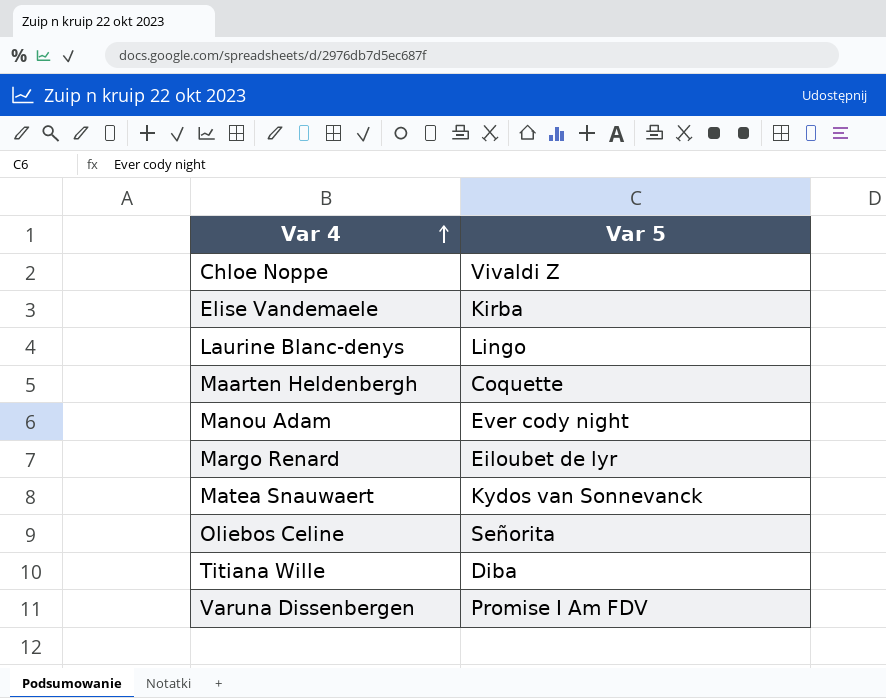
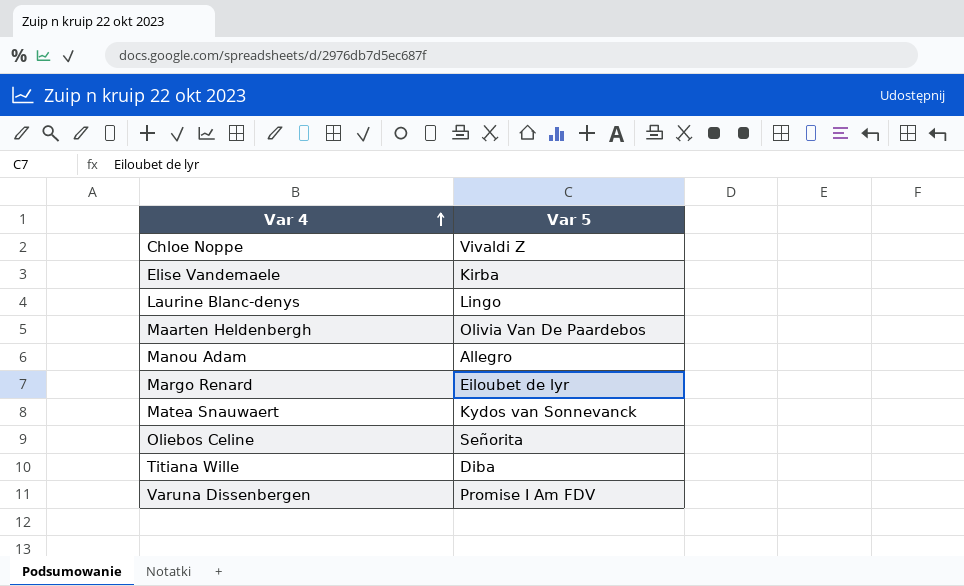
Maarten Heldenbergh | Var 5: Coquette -> Olivia Van De Paardebos
Manou Adam | Var 5: Ever cody night -> Allegro

